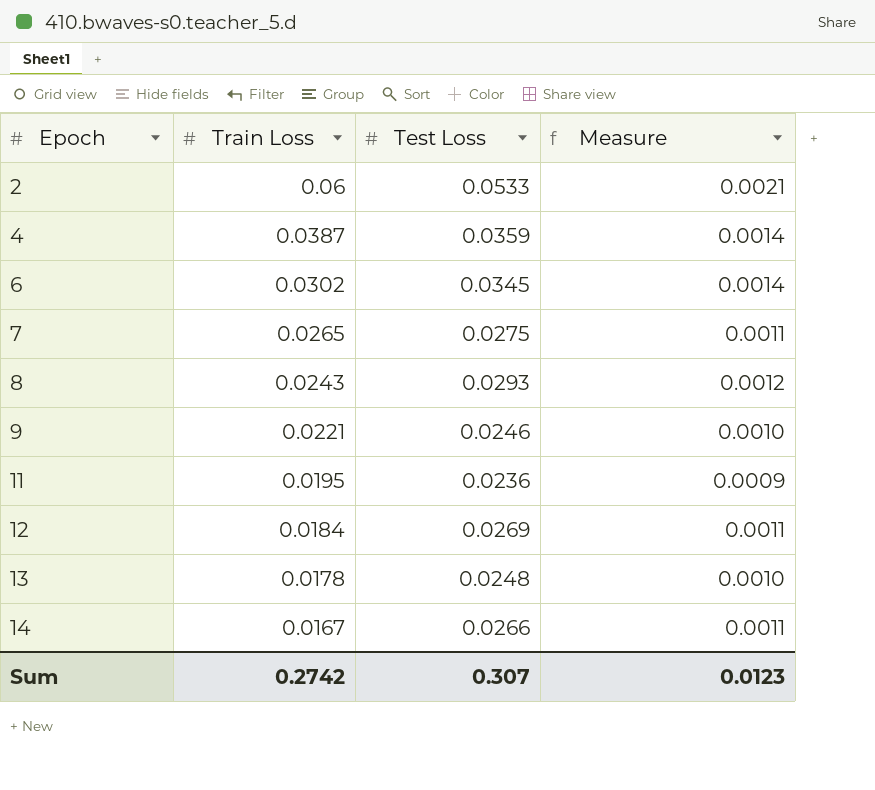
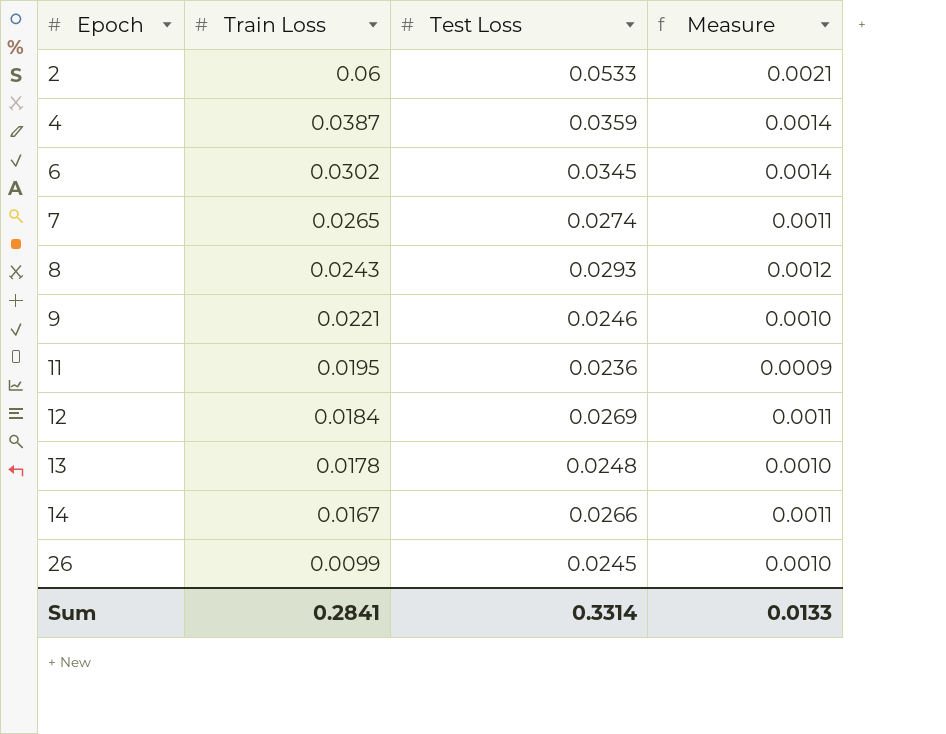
7 | Test Loss: 0.0275 -> 0.0274
row 26: none -> 0.0099 | 0.0245 | 0.0010
Sum | Train Loss: 0.2742 -> 0.2841
Sum | Test Loss: 0.307 -> 0.3314
Sum | Measure: 0.0123 -> 0.0133

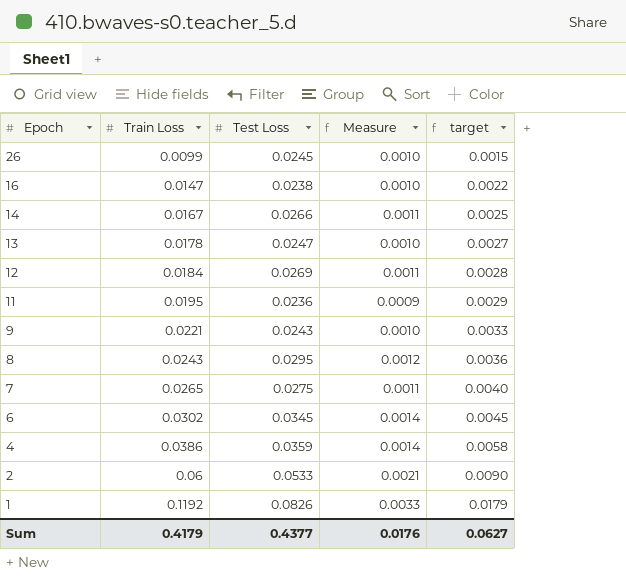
row order: Epoch ascending -> Epoch descending
column target | formula: none -> [Train Loss] * 0.15
row 16: none -> 0.0147 | 0.0238 | 0.0010 | 0.0022
13 | Test Loss: 0.0248 -> 0.0247
9 | Test Loss: 0.0246 -> 0.0243
8 | Test Loss: 0.0293 -> 0.0295
7 | Test Loss: 0.0274 -> 0.0275
4 | Train Loss: 0.0387 -> 0.0386
row 1: none -> 0.1192 | 0.0826 | 0.0033 | 0.0179
Sum | Train Loss: 0.2841 -> 0.4179
Sum | Test Loss: 0.3314 -> 0.4377
Sum | Measure: 0.0133 -> 0.0176

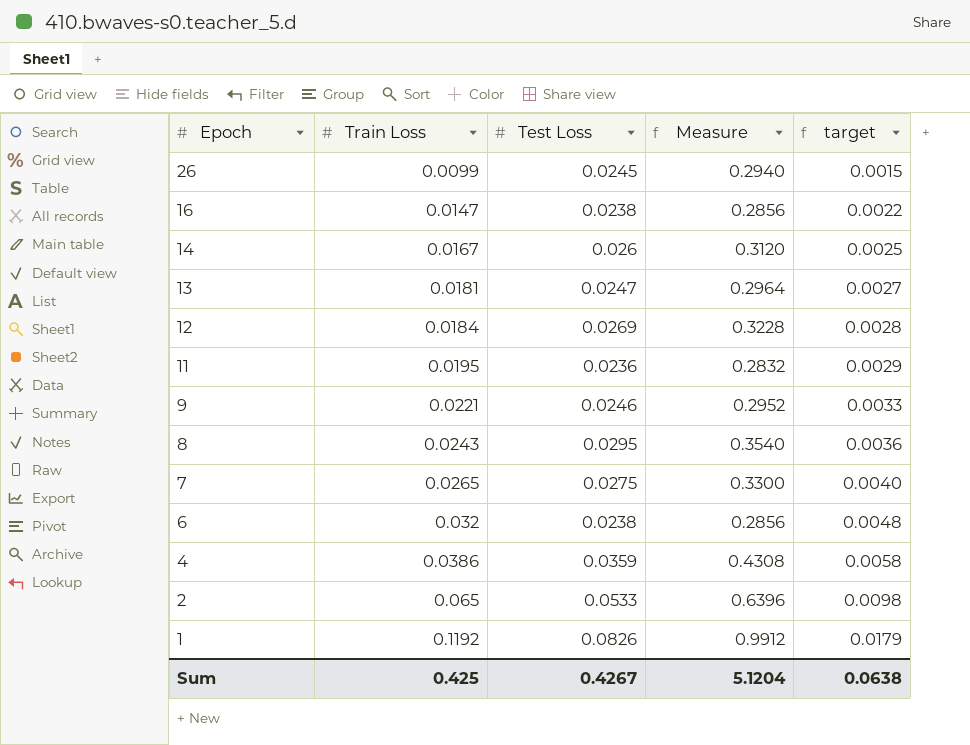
column Measure | formula: [Test Loss] * 0.04 -> [Test Loss] * 12
14 | Test Loss: 0.0266 -> 0.026
13 | Train Loss: 0.0178 -> 0.0181
9 | Test Loss: 0.0243 -> 0.0246
6 | Train Loss: 0.0302 -> 0.032
6 | Test Loss: 0.0345 -> 0.0238
6 | target: 0.0045 -> 0.0048
2 | Train Loss: 0.06 -> 0.065
2 | target: 0.0090 -> 0.0098
Sum | Train Loss: 0.4179 -> 0.425
Sum | Test Loss: 0.4377 -> 0.4267
Sum | Measure: 0.0176 -> 5.1204
Sum | target: 0.0627 -> 0.0638

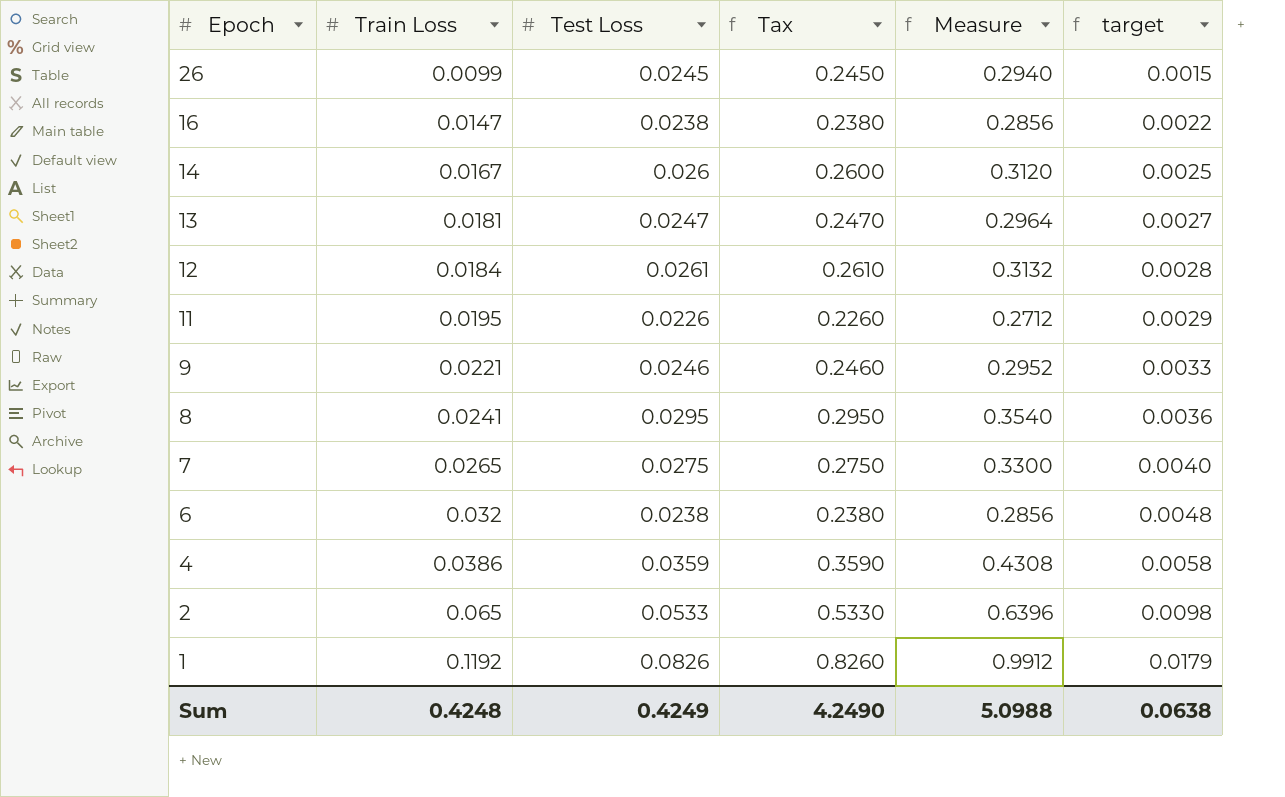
column Tax | formula: none -> [Test Loss] * 10
12 | Test Loss: 0.0269 -> 0.0261
12 | Measure: 0.3228 -> 0.3132
11 | Test Loss: 0.0236 -> 0.0226
11 | Measure: 0.2832 -> 0.2712
8 | Train Loss: 0.0243 -> 0.0241
Sum | Train Loss: 0.425 -> 0.4248
Sum | Test Loss: 0.4267 -> 0.4249
Sum | Measure: 5.1204 -> 5.0988

